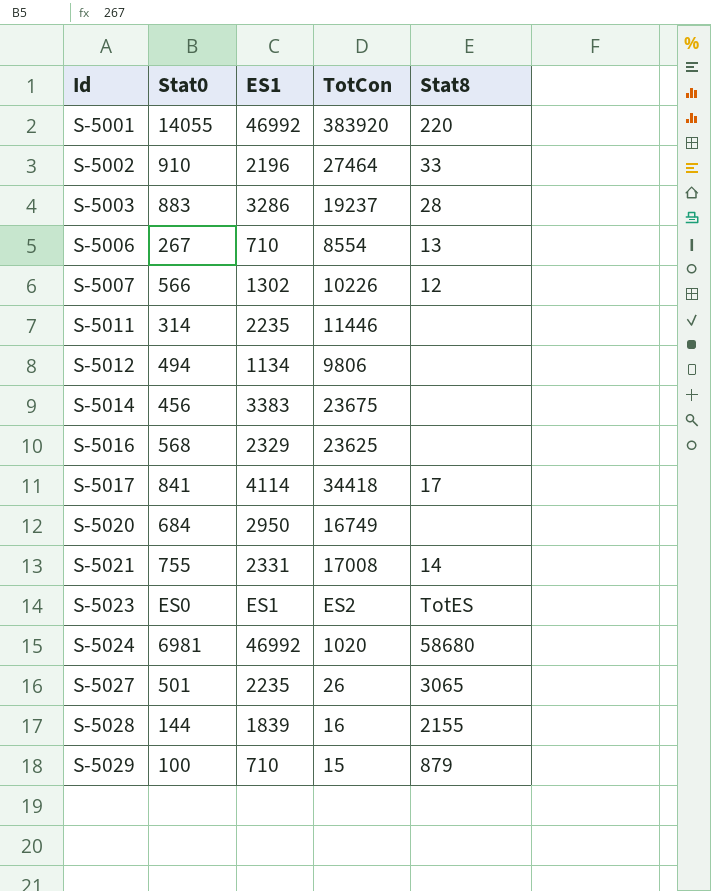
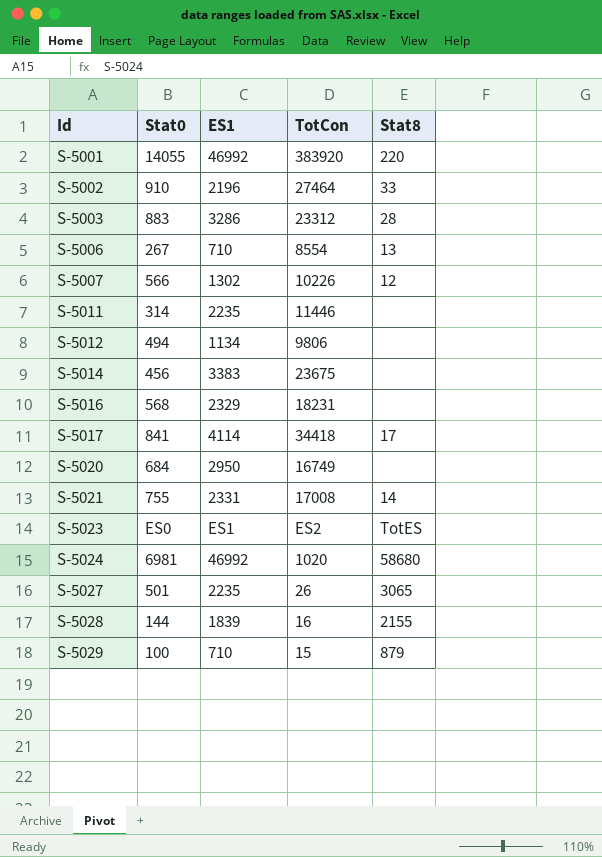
S-5003 | TotCon: 19237 -> 23312
S-5016 | TotCon: 23625 -> 18231

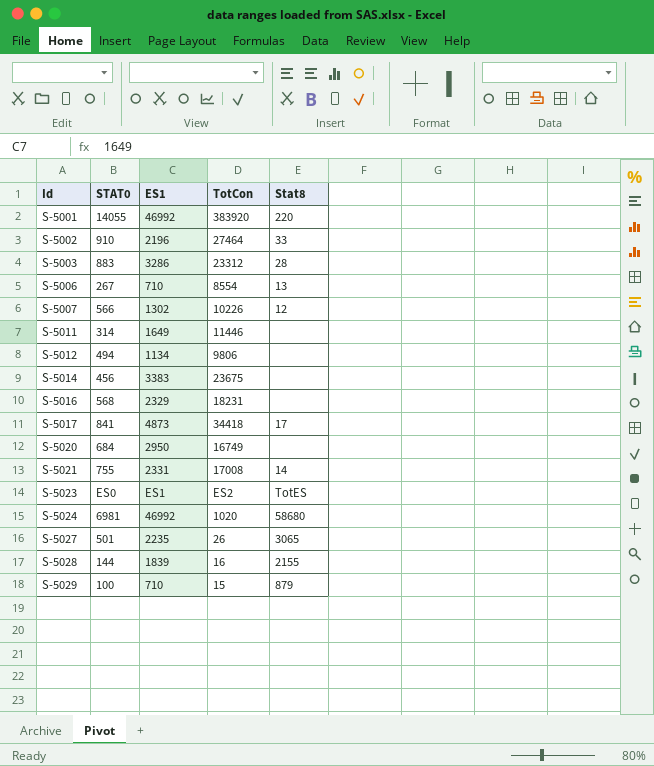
column name: Stat0 -> STAT0
S-5011 | ES1: 2235 -> 1649
S-5017 | ES1: 4114 -> 4873

